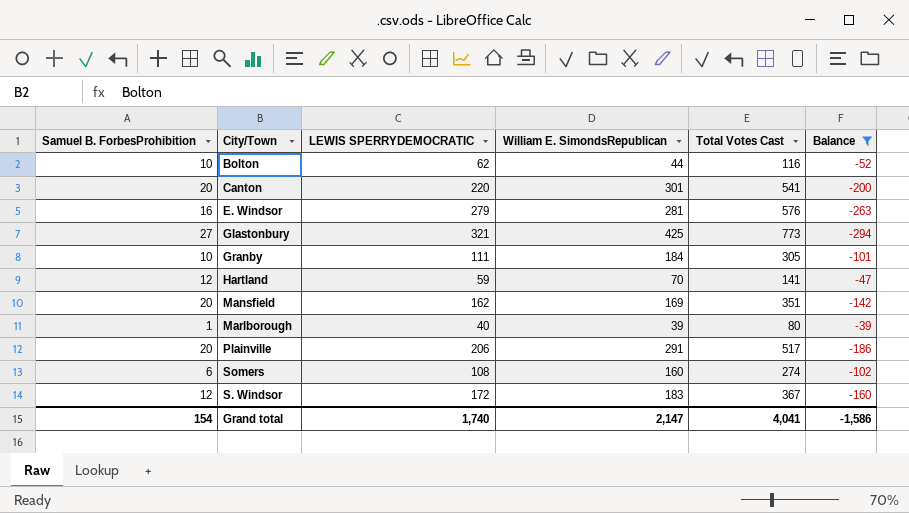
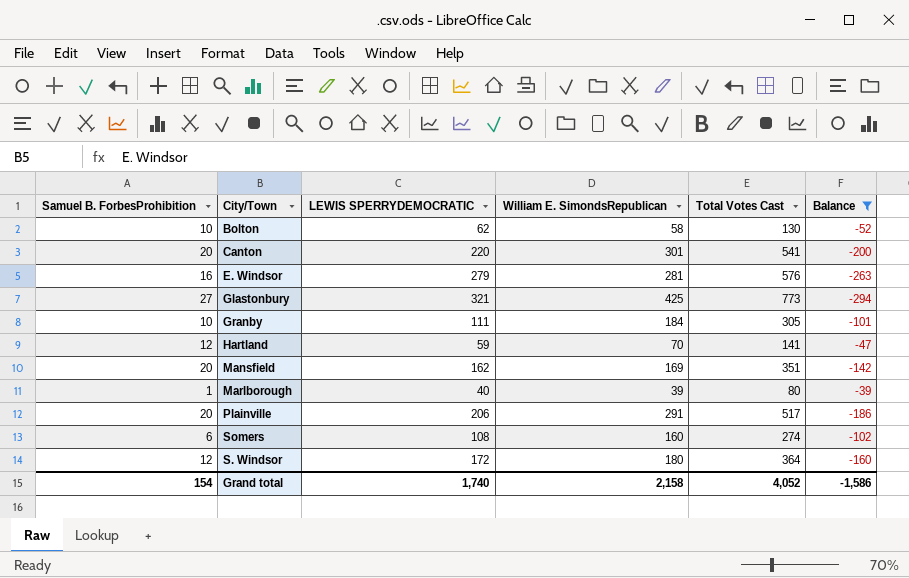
Bolton | William E. SimondsRepublican: 44 -> 58
Bolton | Total Votes Cast: 116 -> 130
S. Windsor | William E. SimondsRepublican: 183 -> 180
S. Windsor | Total Votes Cast: 367 -> 364
Grand total | William E. SimondsRepublican: 2,147 -> 2,158
Grand total | Total Votes Cast: 4,041 -> 4,052

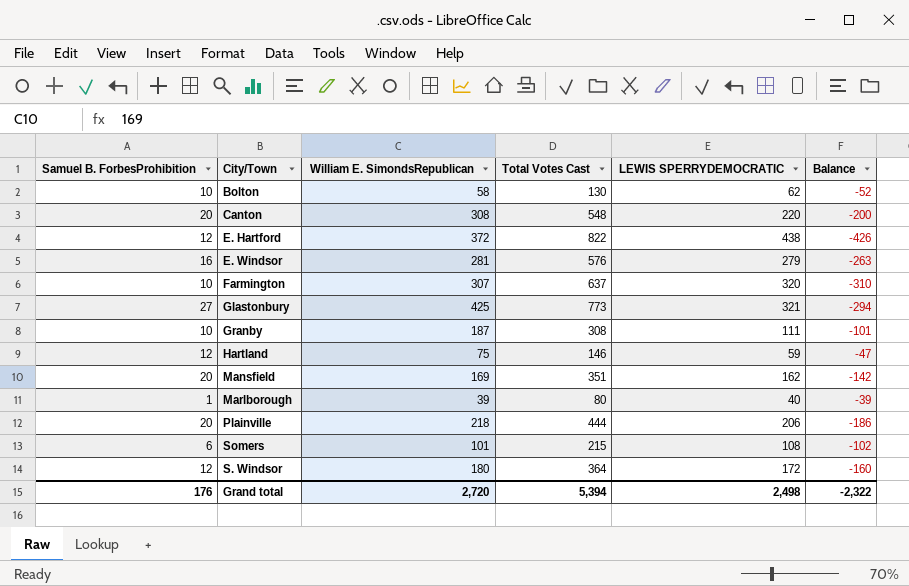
filter: Balance >= -294 -> none
column LEWIS SPERRYDEMOCRATIC | position: 3 -> 5
Canton | William E. SimondsRepublican: 301 -> 308
Canton | Total Votes Cast: 541 -> 548
Granby | William E. SimondsRepublican: 184 -> 187
Granby | Total Votes Cast: 305 -> 308
Hartland | William E. SimondsRepublican: 70 -> 75
Hartland | Total Votes Cast: 141 -> 146
Plainville | William E. SimondsRepublican: 291 -> 218
Plainville | Total Votes Cast: 517 -> 444
Somers | William E. SimondsRepublican: 160 -> 101
Somers | Total Votes Cast: 274 -> 215
Grand total | Samuel B. ForbesProhibition: 154 -> 176
Grand total | William E. SimondsRepublican: 2,158 -> 2,720
Grand total | Total Votes Cast: 4,052 -> 5,394
Grand total | LEWIS SPERRYDEMOCRATIC: 1,740 -> 2,498
Grand total | Balance: -1,586 -> -2,322

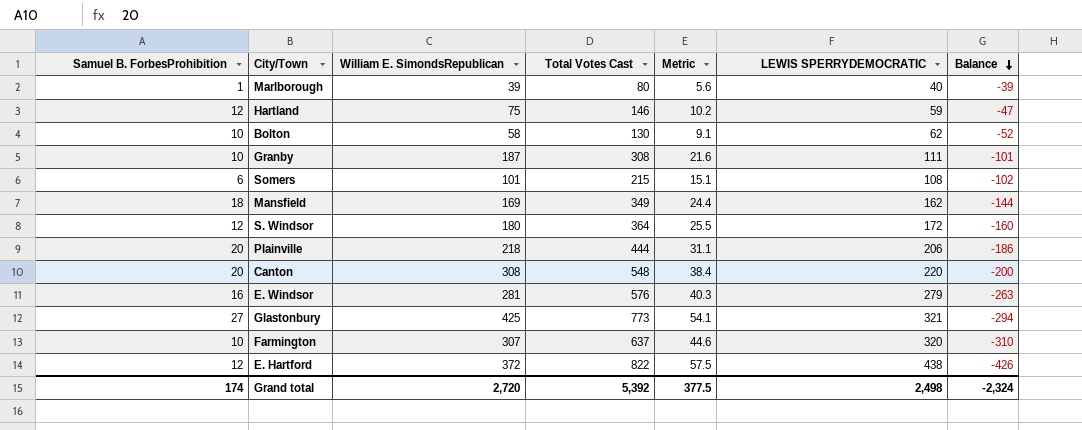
row order: none -> Balance descending
column Metric | formula: none -> [Total Votes Cast] * 0.07
Mansfield | Samuel B. ForbesProhibition: 20 -> 18
Mansfield | Total Votes Cast: 351 -> 349
Mansfield | Balance: -142 -> -144
Grand total | Samuel B. ForbesProhibition: 176 -> 174
Grand total | Total Votes Cast: 5,394 -> 5,392
Grand total | Balance: -2,322 -> -2,324

